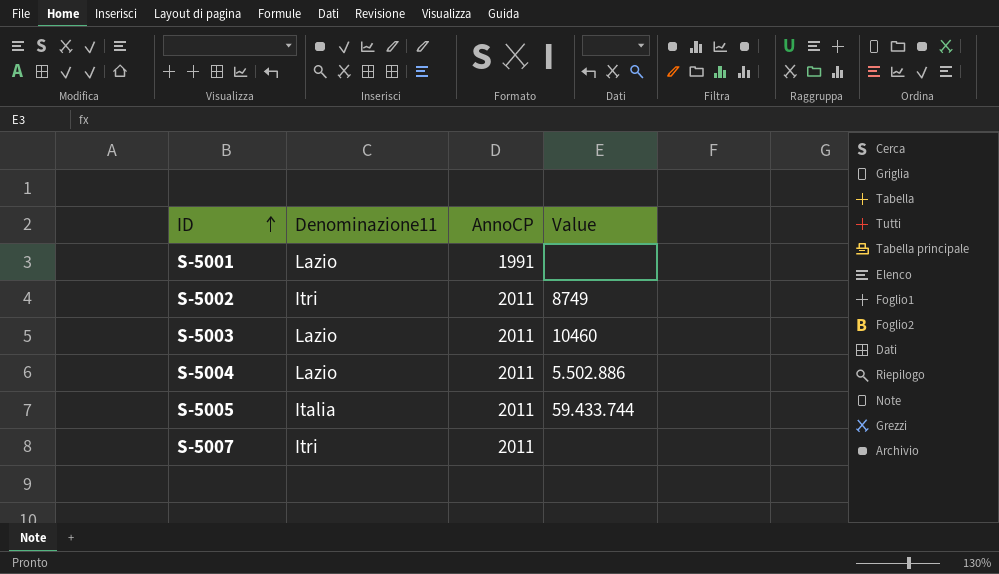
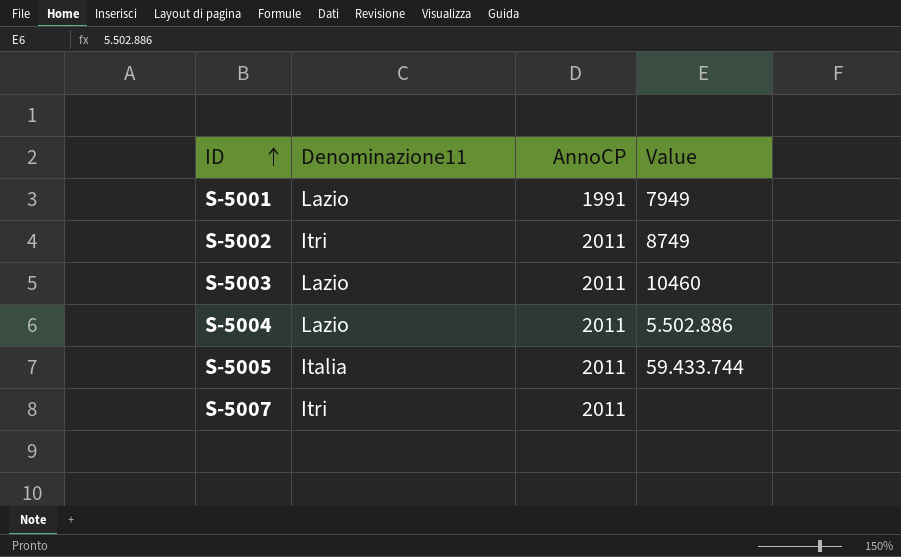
S-5001 | Value: none -> 7949

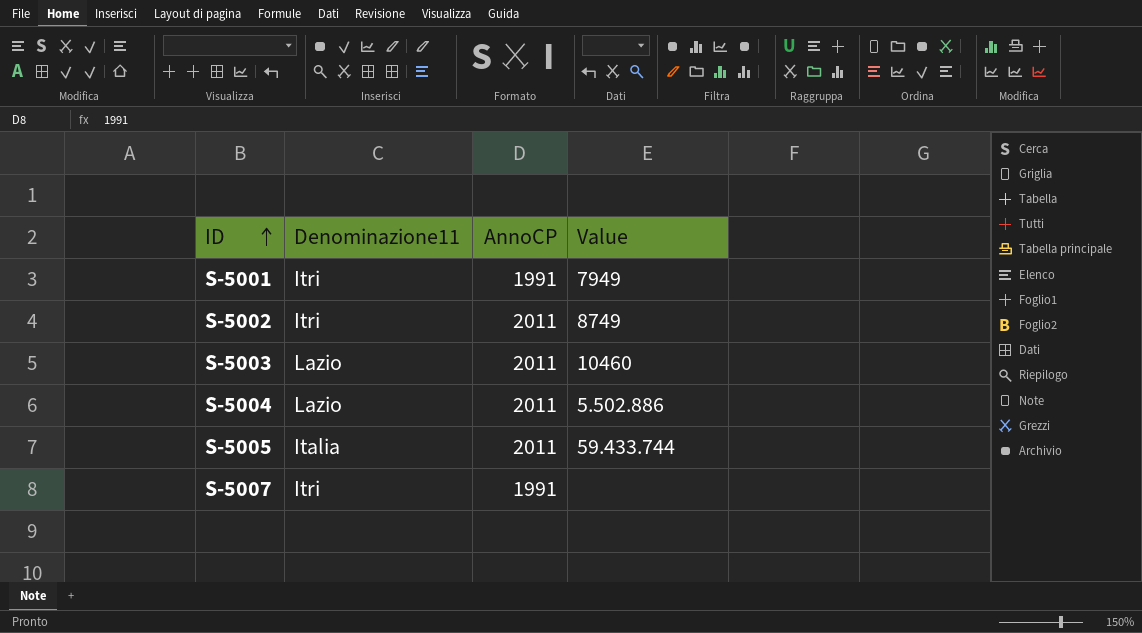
S-5001 | Denominazione11: Lazio -> Itri
S-5007 | AnnoCP: 2011 -> 1991

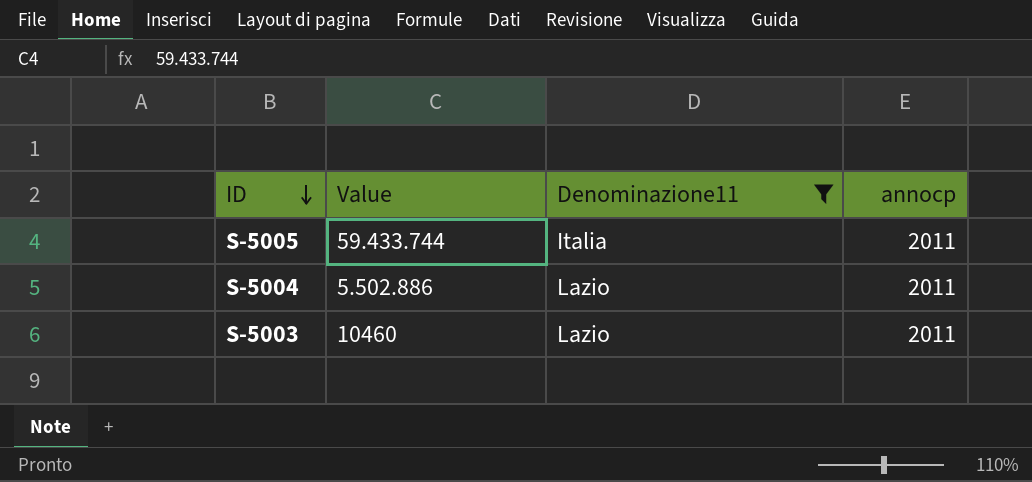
filter: none -> Denominazione11 != Itri
row order: ID ascending -> ID descending
column Value | position: 4 -> 2
column name: AnnoCP -> annocp

